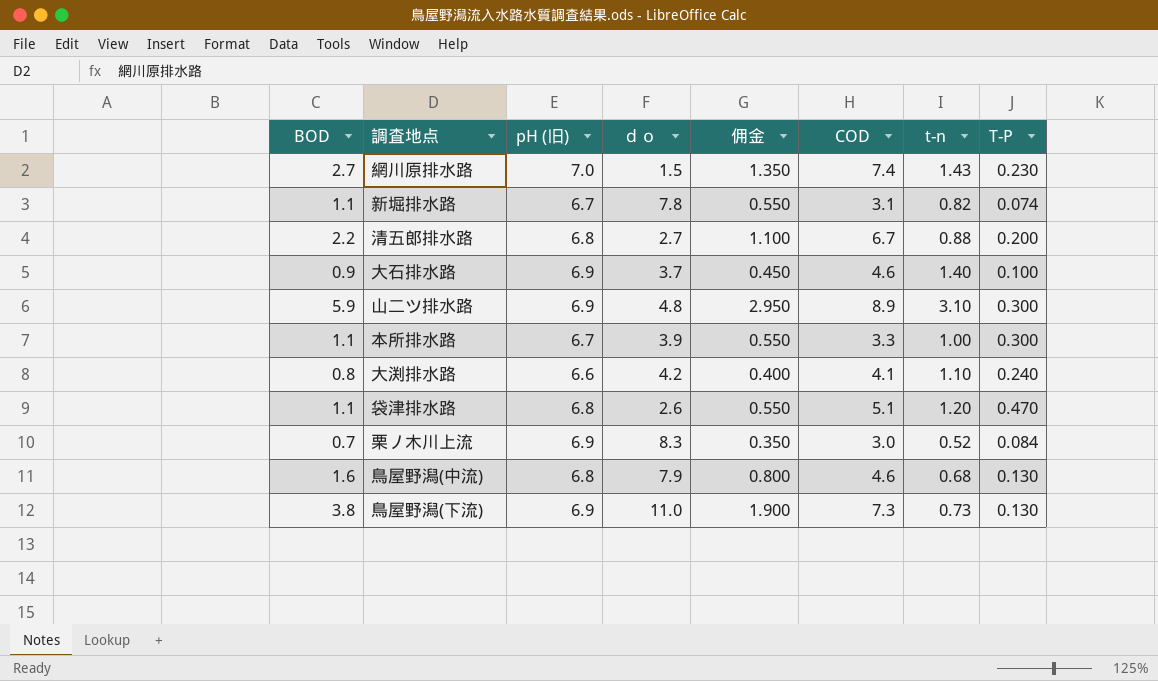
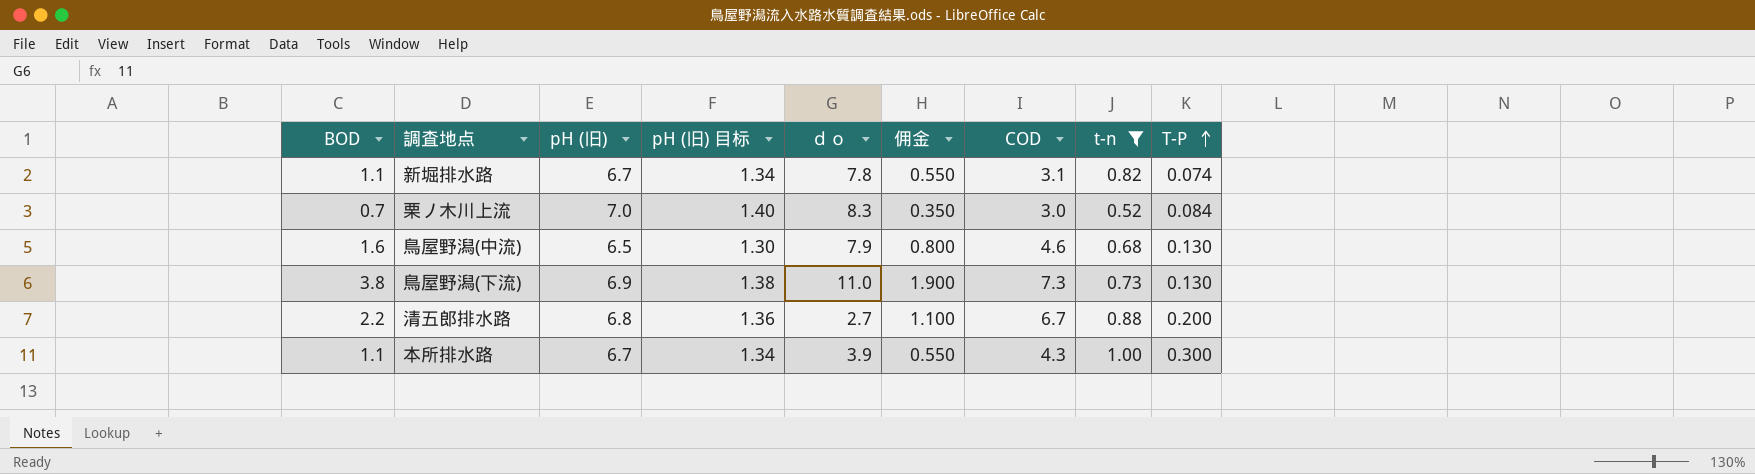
filter: none -> t-n <= 1.00
row order: none -> T-P ascending
column pH (旧) 目标 | formula: none -> [pH (旧)] * 0.2
栗ノ木川上流 | pH (旧): 6.9 -> 7.0
鳥屋野潟(中流) | pH (旧): 6.8 -> 6.5
本所排水路 | COD: 3.3 -> 4.3

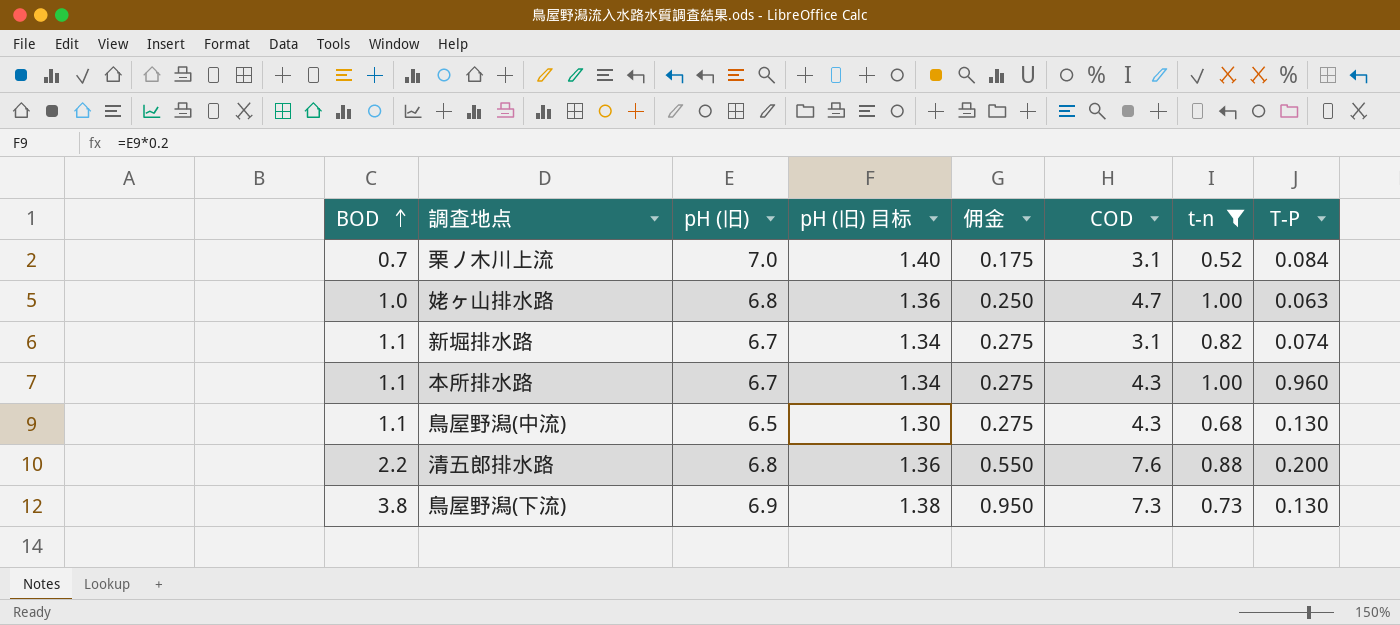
row order: T-P ascending -> BOD ascending
column ｄｏ | position: 5 -> none
column 佣金 | formula: [BOD] * 0.5 -> [BOD] * 0.25
栗ノ木川上流 | COD: 3.0 -> 3.1
row 姥ヶ山排水路: none -> 1.0 | 6.8 | 1.36 | 0.250 | 4.7 | 1.00 | 0.063
本所排水路 | T-P: 0.300 -> 0.960
鳥屋野潟(中流) | BOD: 1.6 -> 1.1
鳥屋野潟(中流) | COD: 4.6 -> 4.3
清五郎排水路 | COD: 6.7 -> 7.6

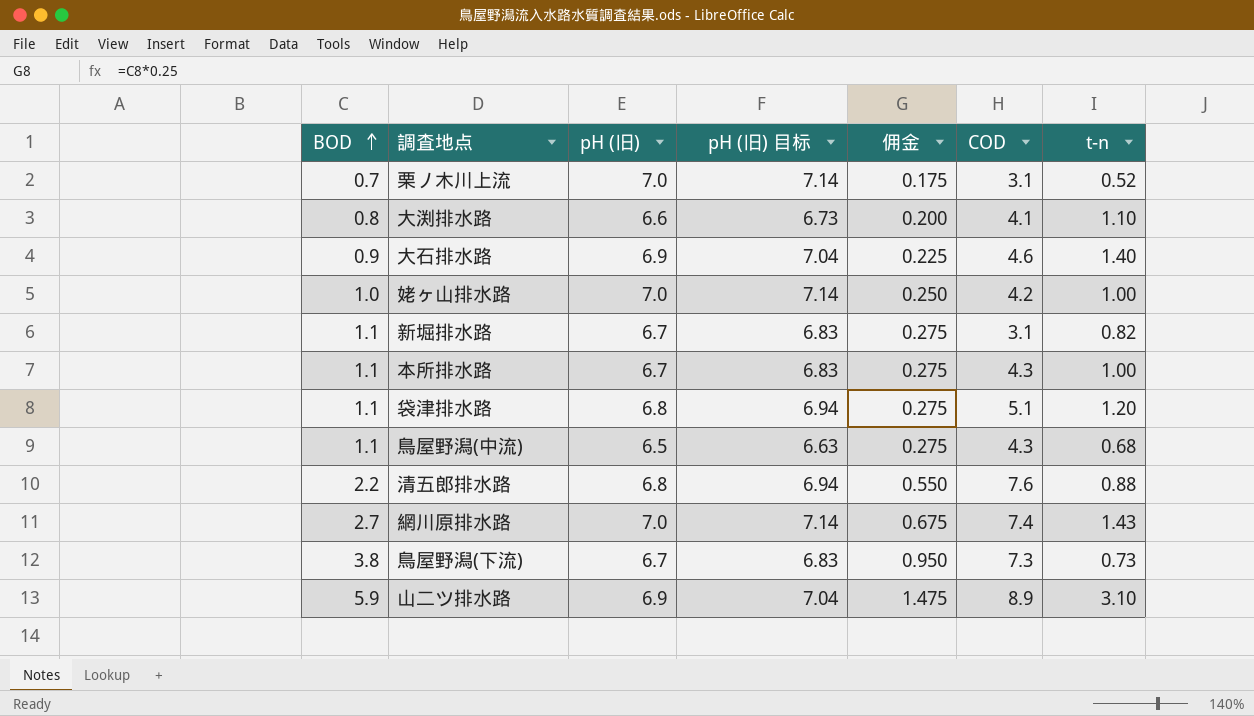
filter: t-n <= 1.00 -> none
column T-P | position: 8 -> none
column pH (旧) 目标 | formula: [pH (旧)] * 0.2 -> [pH (旧)] * 1.02
姥ヶ山排水路 | pH (旧): 6.8 -> 7.0
姥ヶ山排水路 | COD: 4.7 -> 4.2
鳥屋野潟(下流) | pH (旧): 6.9 -> 6.7

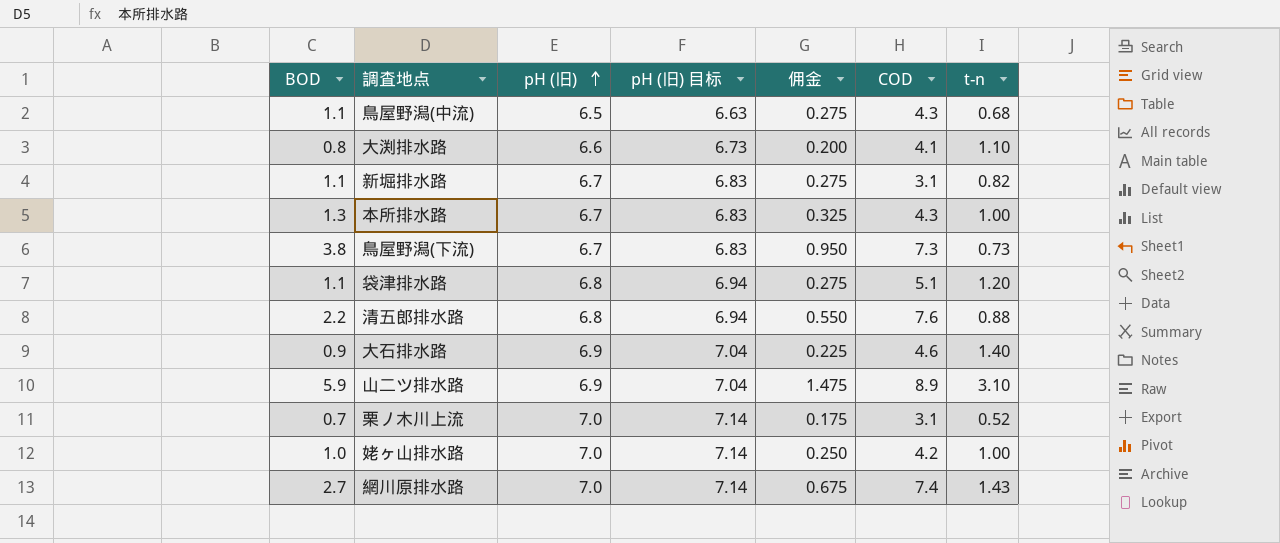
row order: BOD ascending -> pH (旧) ascending
本所排水路 | BOD: 1.1 -> 1.3
本所排水路 | 佣金: 0.275 -> 0.325

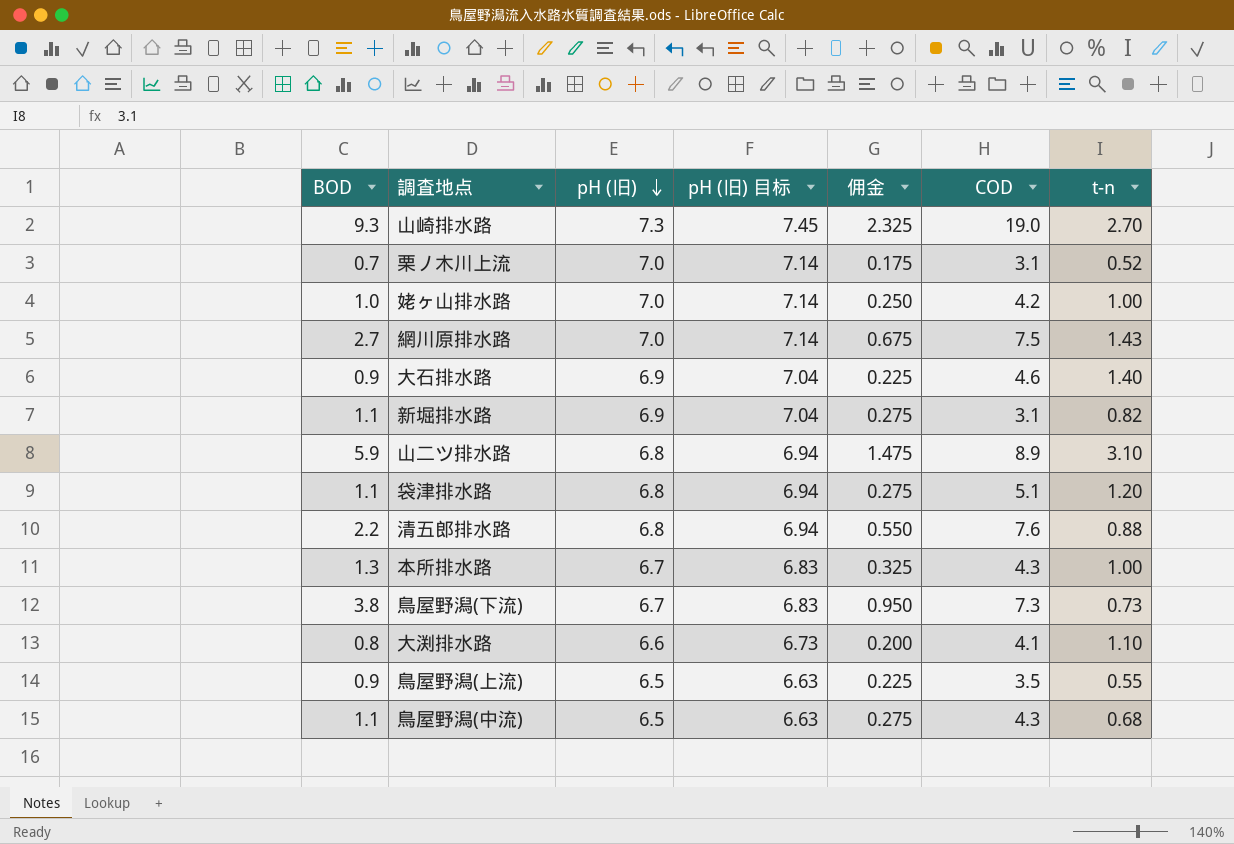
row order: pH (旧) ascending -> pH (旧) descending
row 山崎排水路: none -> 9.3 | 7.3 | 7.45 | 2.325 | 19.0 | 2.70
網川原排水路 | COD: 7.4 -> 7.5
新堀排水路 | pH (旧): 6.7 -> 6.9
新堀排水路 | pH (旧) 目标: 6.83 -> 7.04
山二ツ排水路 | pH (旧): 6.9 -> 6.8
山二ツ排水路 | pH (旧) 目标: 7.04 -> 6.94
row 鳥屋野潟(上流): none -> 0.9 | 6.5 | 6.63 | 0.225 | 3.5 | 0.55

